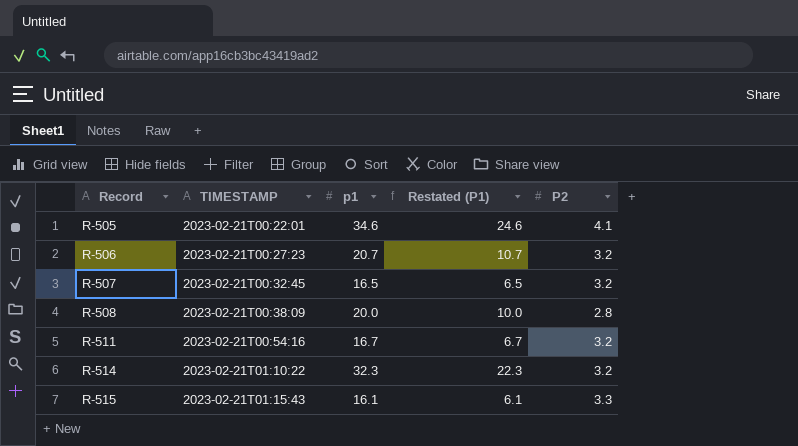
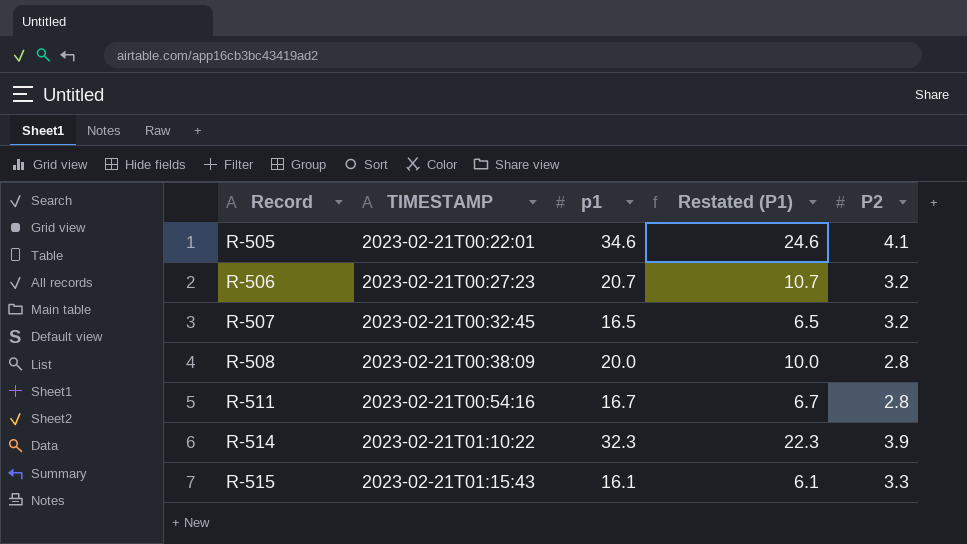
R-511 | P2: 3.2 -> 2.8
R-514 | P2: 3.2 -> 3.9

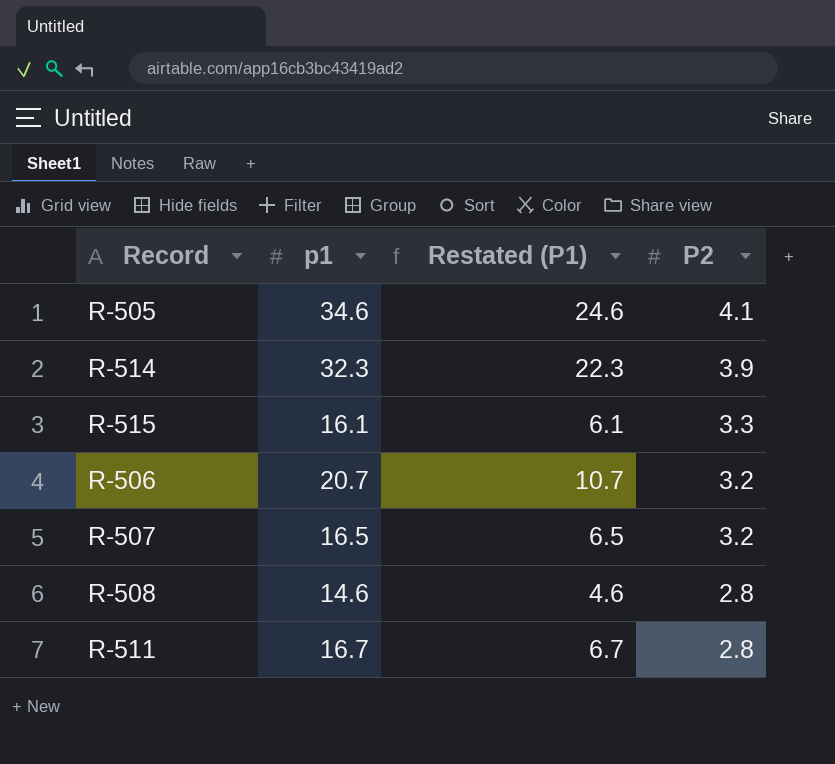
row order: Record ascending -> P2 descending
column TIMESTAMP | position: 2 -> none
R-508 | p1: 20.0 -> 14.6
R-508 | Restated (P1): 10.0 -> 4.6

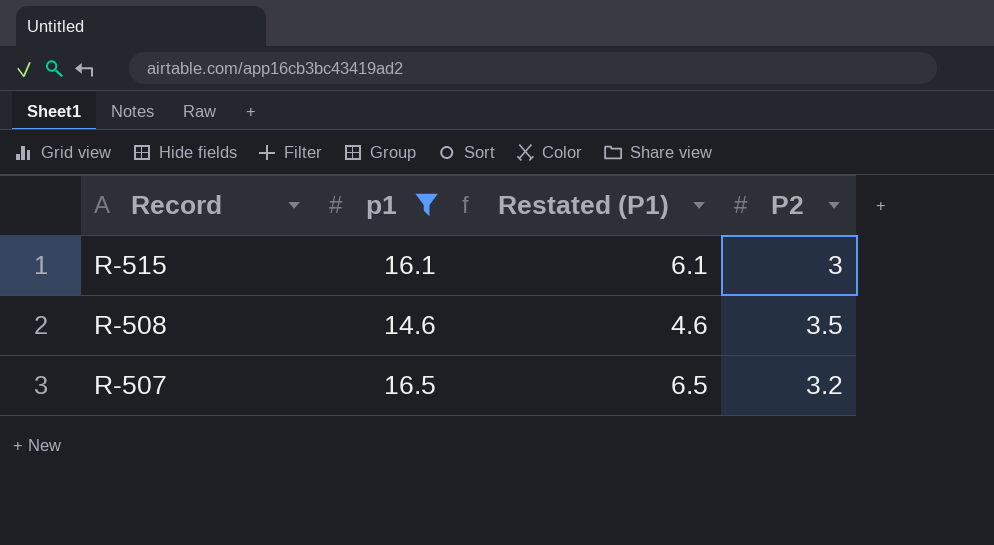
filter: none -> p1 <= 16.5
row order: P2 descending -> Record descending
R-515 | P2: 3.3 -> 3
R-508 | P2: 2.8 -> 3.5

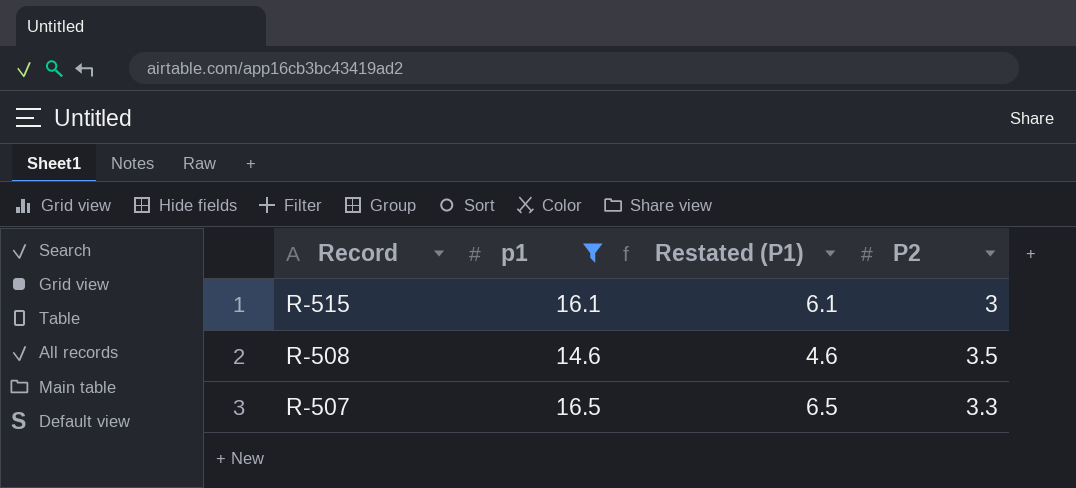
R-507 | P2: 3.2 -> 3.3

